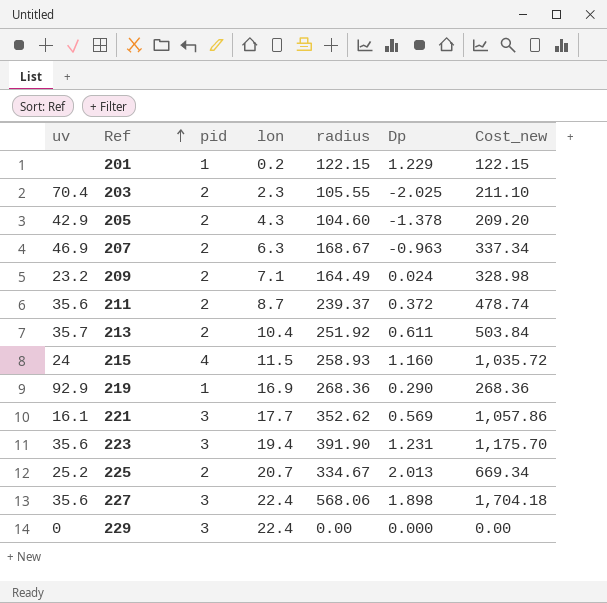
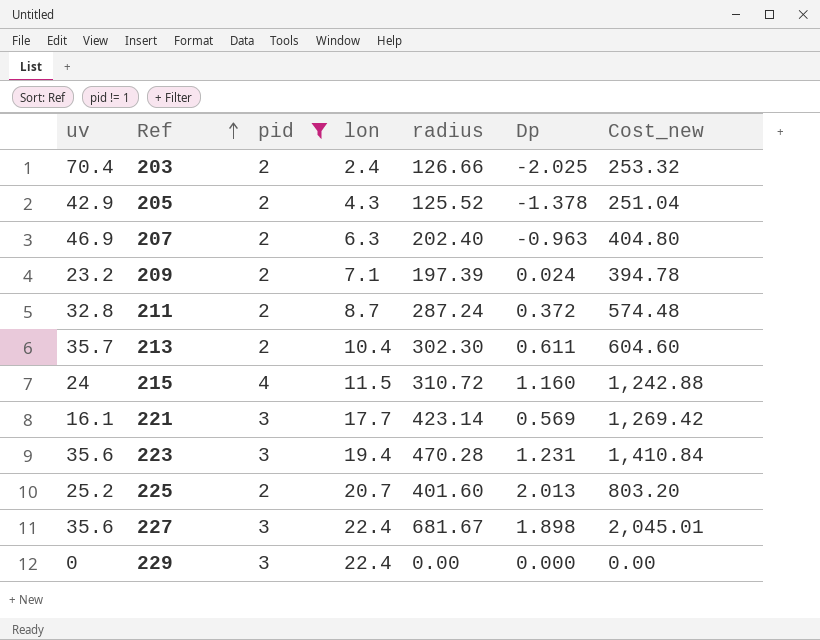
filter: none -> pid != 1
203 | lon: 2.3 -> 2.4
203 | radius: 105.55 -> 126.66
203 | Cost_new: 211.10 -> 253.32
205 | radius: 104.60 -> 125.52
205 | Cost_new: 209.20 -> 251.04
207 | radius: 168.67 -> 202.40
207 | Cost_new: 337.34 -> 404.80
209 | radius: 164.49 -> 197.39
209 | Cost_new: 328.98 -> 394.78
211 | uv: 35.6 -> 32.8
211 | radius: 239.37 -> 287.24
211 | Cost_new: 478.74 -> 574.48
213 | radius: 251.92 -> 302.30
213 | Cost_new: 503.84 -> 604.60
215 | radius: 258.93 -> 310.72
215 | Cost_new: 1,035.72 -> 1,242.88
221 | radius: 352.62 -> 423.14
221 | Cost_new: 1,057.86 -> 1,269.42
223 | radius: 391.90 -> 470.28
223 | Cost_new: 1,175.70 -> 1,410.84
225 | radius: 334.67 -> 401.60
225 | Cost_new: 669.34 -> 803.20
227 | radius: 568.06 -> 681.67
227 | Cost_new: 1,704.18 -> 2,045.01

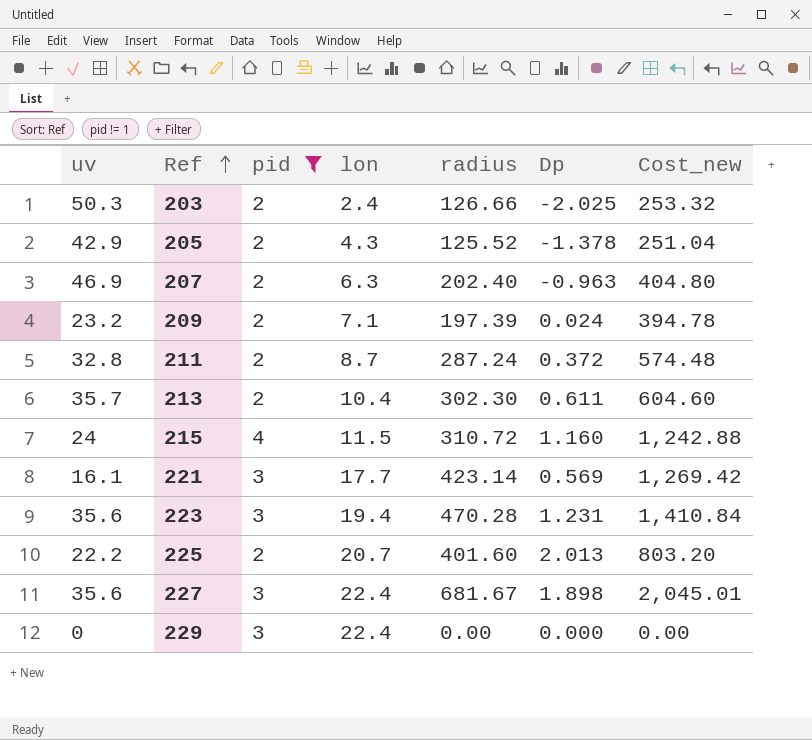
203 | uv: 70.4 -> 50.3
225 | uv: 25.2 -> 22.2

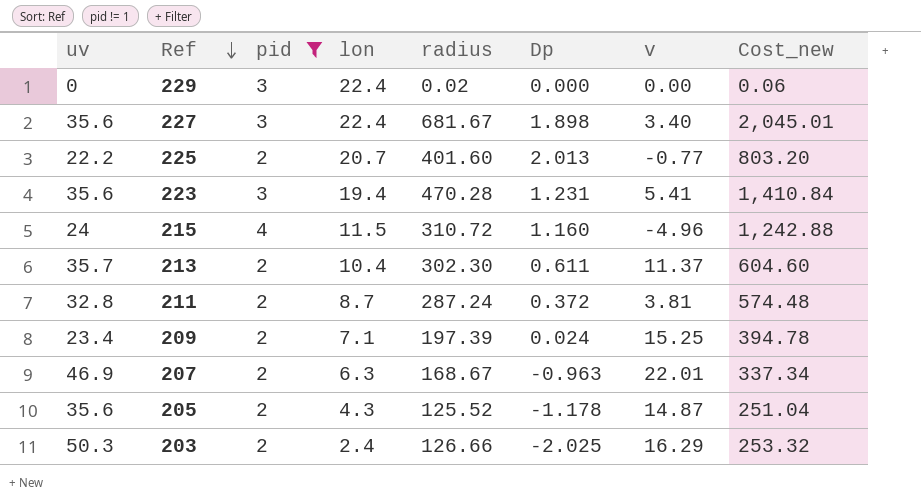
row order: Ref ascending -> Ref descending
column v | position: none -> 7
row 221: 16.1 | 3 | 17.7 | 423.14 | 0.569 | 1,269.42 -> none
229 | radius: 0.00 -> 0.02
229 | Cost_new: 0.00 -> 0.06
209 | uv: 23.2 -> 23.4
207 | radius: 202.40 -> 168.67
207 | Cost_new: 404.80 -> 337.34
205 | uv: 42.9 -> 35.6
205 | Dp: -1.378 -> -1.178

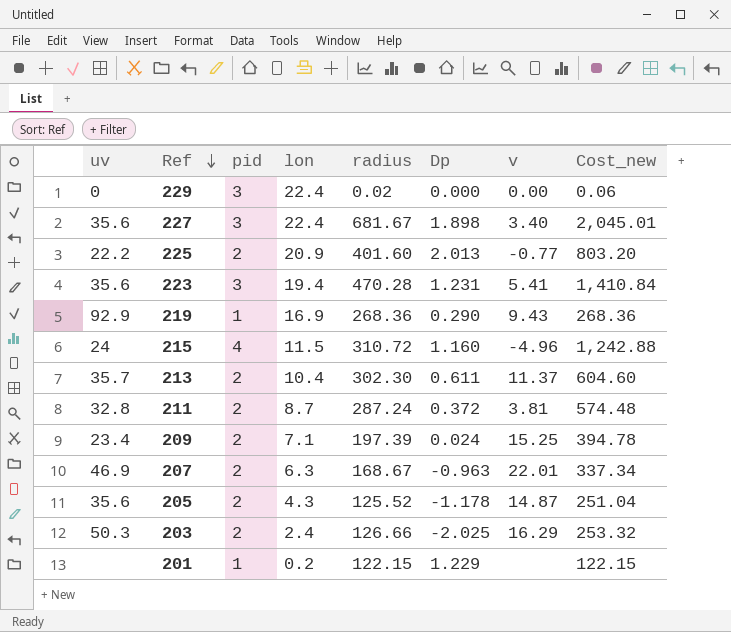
filter: pid != 1 -> none
225 | lon: 20.7 -> 20.9

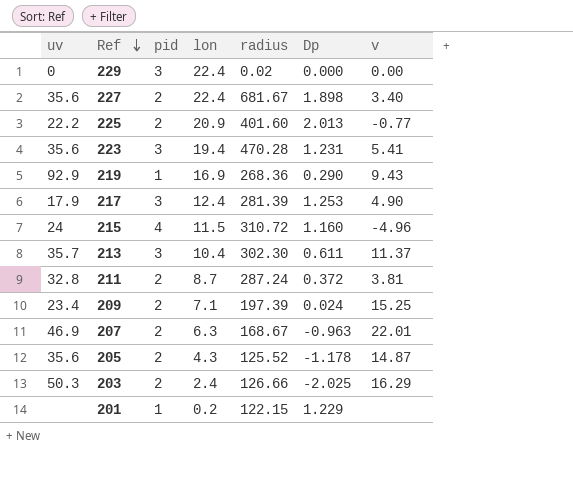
column Cost_new | formula: [pid] * [radius] -> none
227 | pid: 3 -> 2
row 217: none -> 17.9 | 3 | 12.4 | 281.39 | 1.253 | 4.90
213 | pid: 2 -> 3

